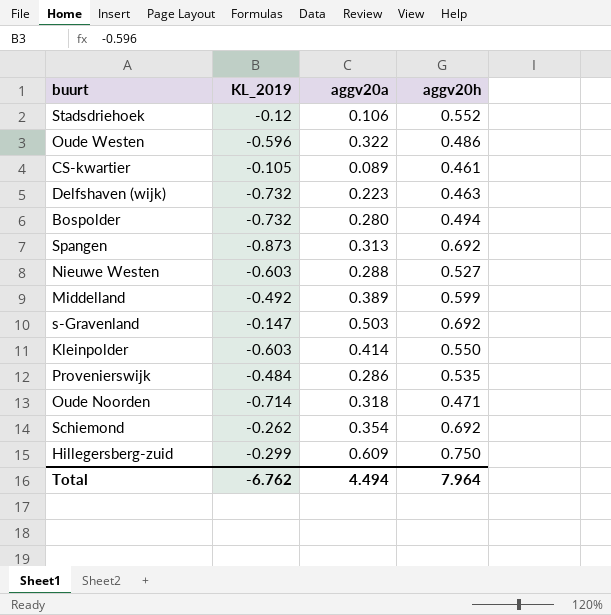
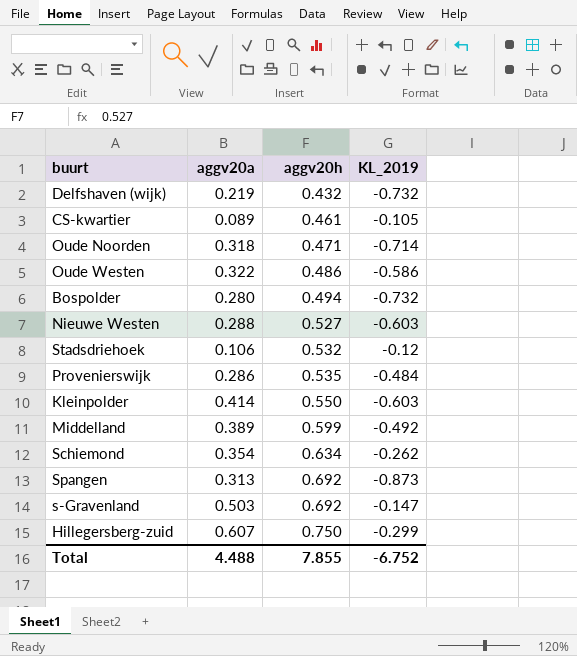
row order: none -> aggv20h ascending
column KL_2019 | position: 2 -> 4
Delfshaven (wijk) | aggv20a: 0.223 -> 0.219
Delfshaven (wijk) | aggv20h: 0.463 -> 0.432
Oude Westen | KL_2019: -0.596 -> -0.586
Stadsdriehoek | aggv20h: 0.552 -> 0.532
Schiemond | aggv20h: 0.692 -> 0.634
Hillegersberg-zuid | aggv20a: 0.609 -> 0.607
Total | aggv20a: 4.494 -> 4.488
Total | aggv20h: 7.964 -> 7.855
Total | KL_2019: -6.762 -> -6.752

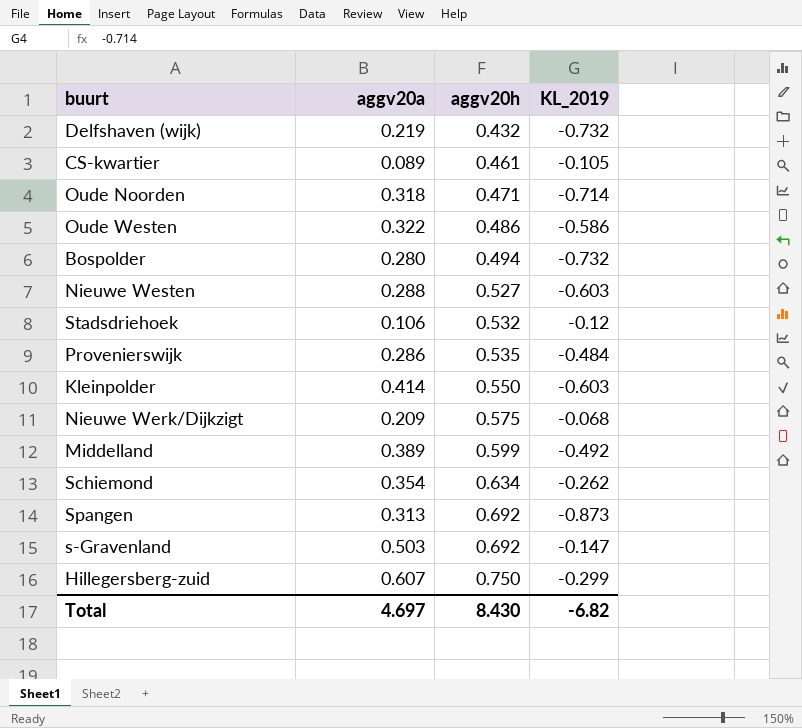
row Nieuwe Werk/Dijkzigt: none -> 0.209 | 0.575 | -0.068
Total | aggv20a: 4.488 -> 4.697
Total | aggv20h: 7.855 -> 8.430
Total | KL_2019: -6.752 -> -6.82

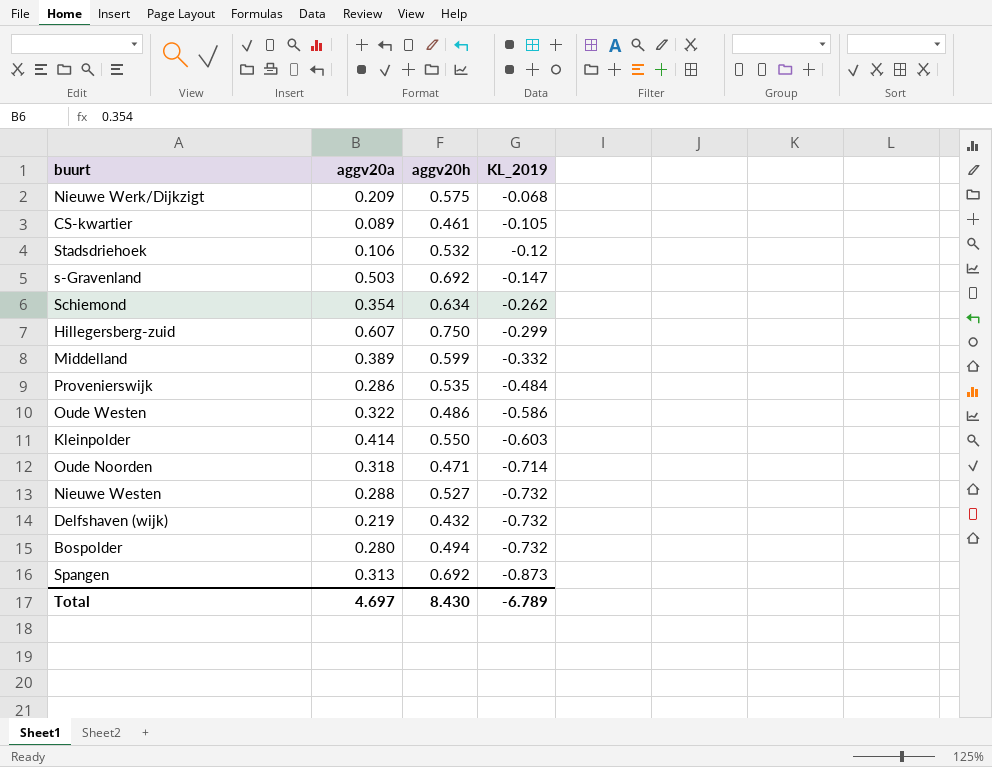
row order: aggv20h ascending -> KL_2019 descending
Middelland | KL_2019: -0.492 -> -0.332
Nieuwe Westen | KL_2019: -0.603 -> -0.732
Total | KL_2019: -6.82 -> -6.789

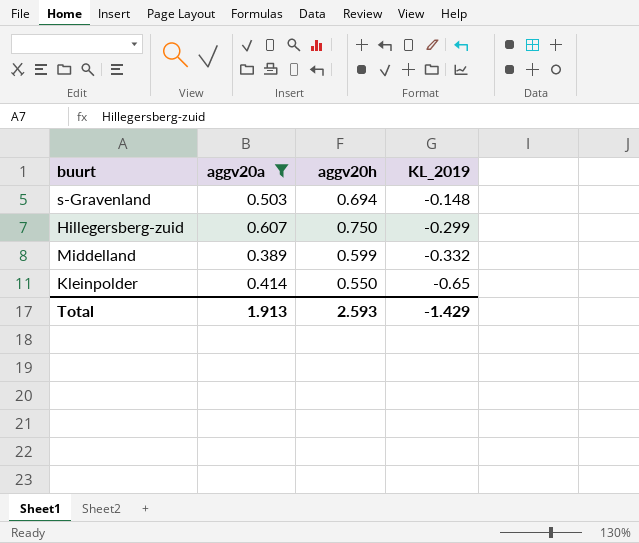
filter: none -> aggv20a >= 0.389
s-Gravenland | aggv20h: 0.692 -> 0.694
s-Gravenland | KL_2019: -0.147 -> -0.148
Kleinpolder | KL_2019: -0.603 -> -0.65
Total | aggv20a: 4.697 -> 1.913
Total | aggv20h: 8.430 -> 2.593
Total | KL_2019: -6.789 -> -1.429

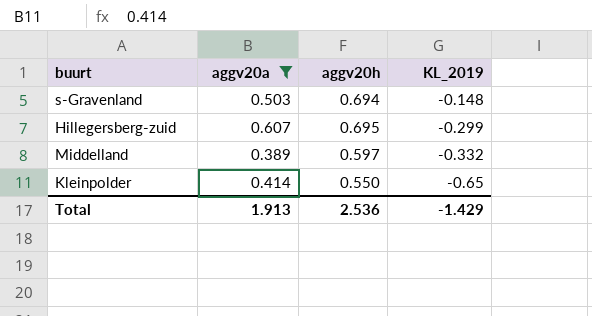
Hillegersberg-zuid | aggv20h: 0.750 -> 0.695
Middelland | aggv20h: 0.599 -> 0.597
Total | aggv20h: 2.593 -> 2.536

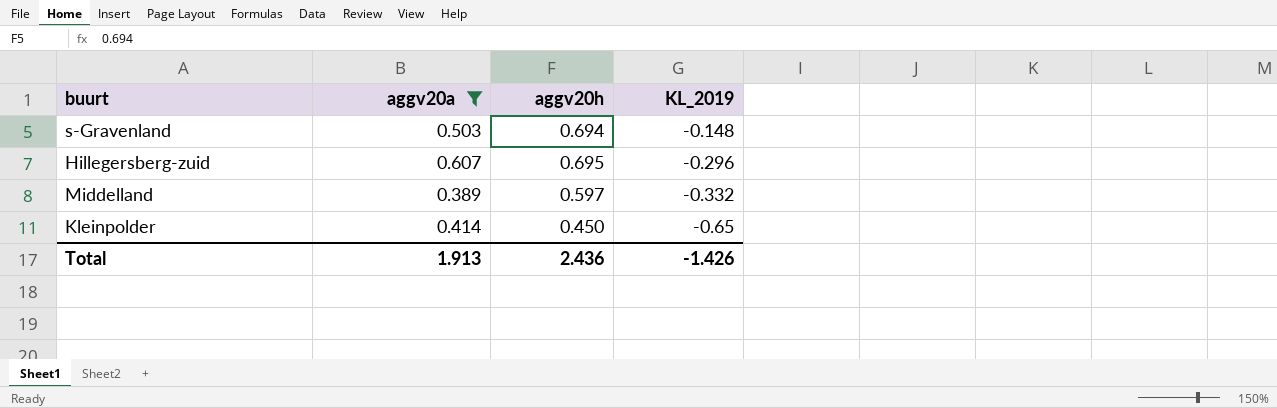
Hillegersberg-zuid | KL_2019: -0.299 -> -0.296
Kleinpolder | aggv20h: 0.550 -> 0.450
Total | aggv20h: 2.536 -> 2.436
Total | KL_2019: -1.429 -> -1.426

